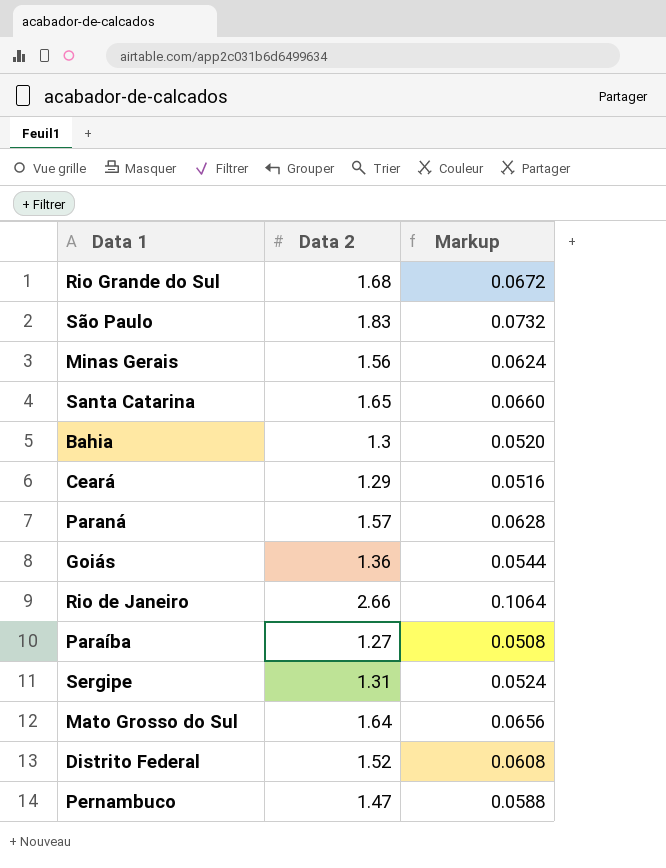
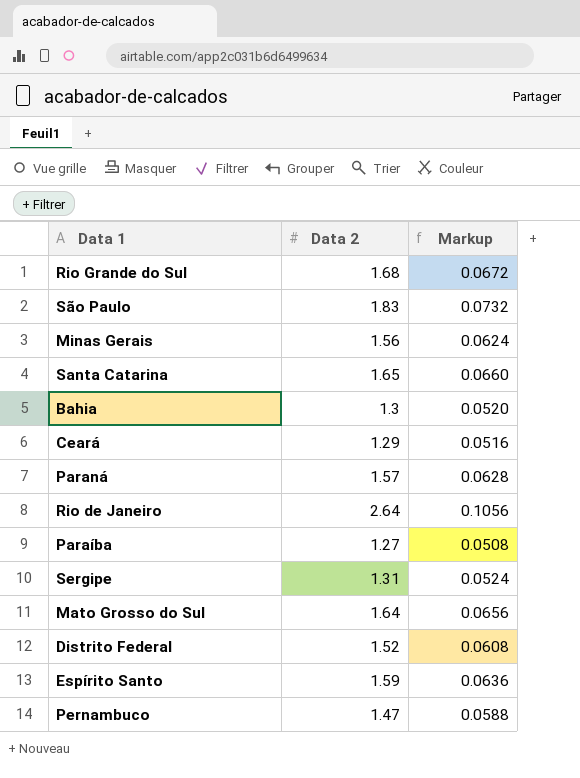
row Goiás: 1.36 | 0.0544 -> none
Rio de Janeiro | Data 2: 2.66 -> 2.64
Rio de Janeiro | Markup: 0.1064 -> 0.1056
row Espírito Santo: none -> 1.59 | 0.0636

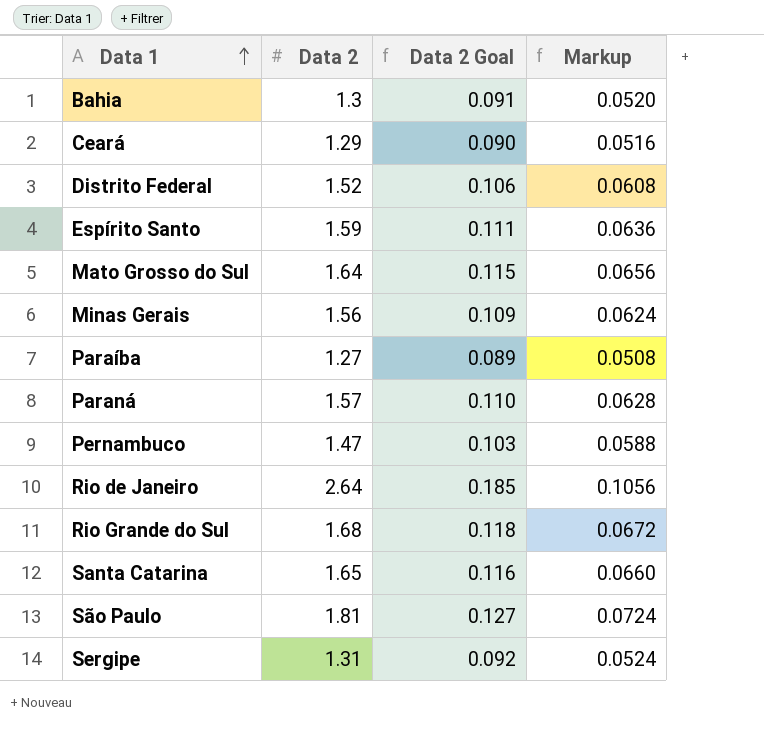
row order: none -> Data 1 ascending
column Data 2 Goal | formula: none -> [Data 2] * 0.07
São Paulo | Data 2: 1.83 -> 1.81
São Paulo | Markup: 0.0732 -> 0.0724

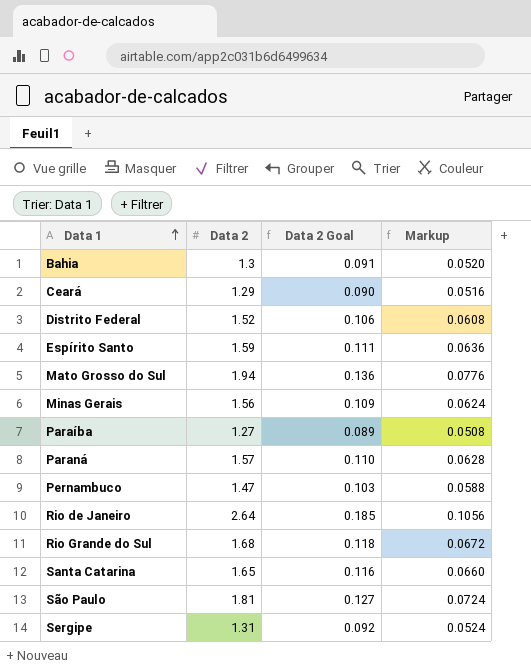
Mato Grosso do Sul | Data 2: 1.64 -> 1.94
Mato Grosso do Sul | Data 2 Goal: 0.115 -> 0.136
Mato Grosso do Sul | Markup: 0.0656 -> 0.0776

